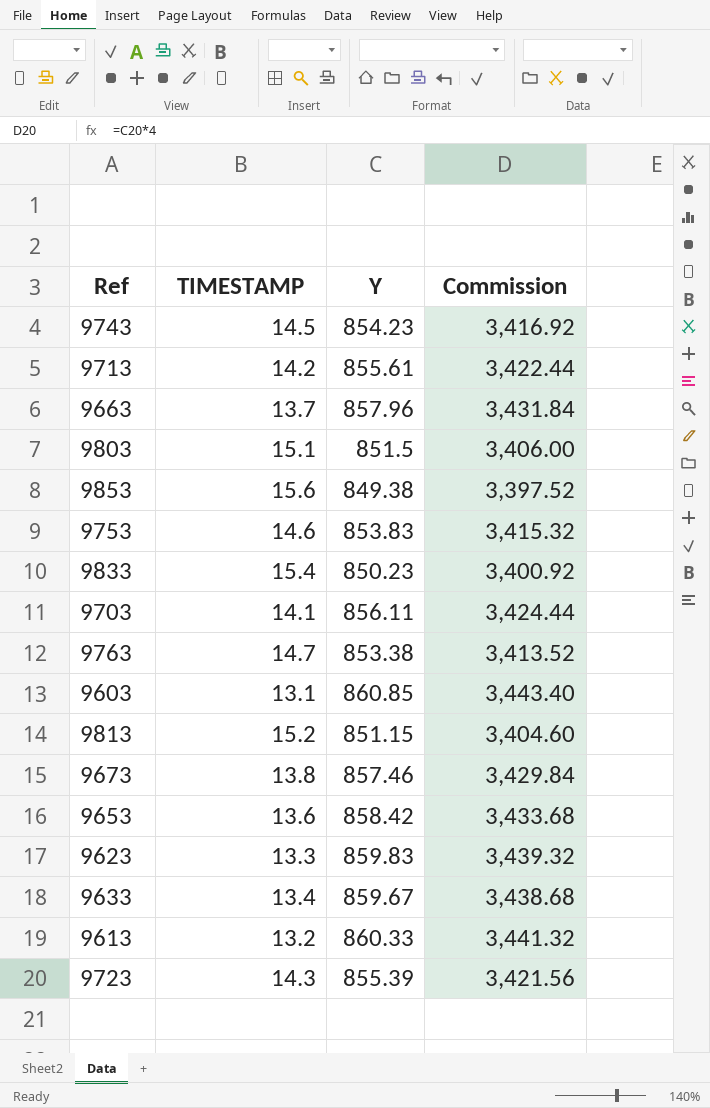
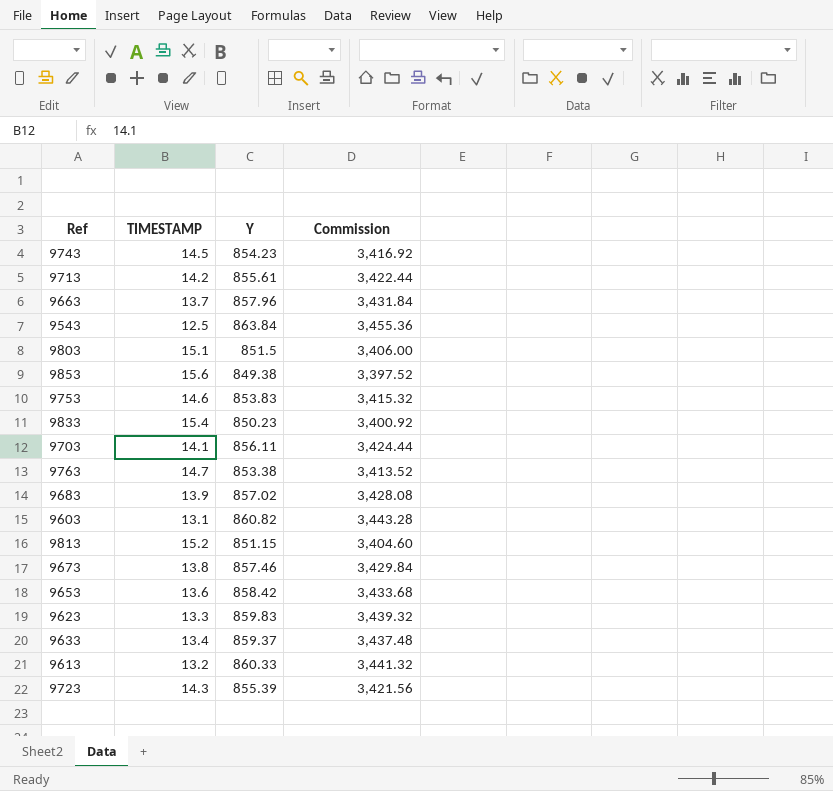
row 9543: none -> 12.5 | 863.84 | 3,455.36
row 9683: none -> 13.9 | 857.02 | 3,428.08
9603 | Y: 860.85 -> 860.82
9603 | Commission: 3,443.40 -> 3,443.28
9633 | Y: 859.67 -> 859.37
9633 | Commission: 3,438.68 -> 3,437.48

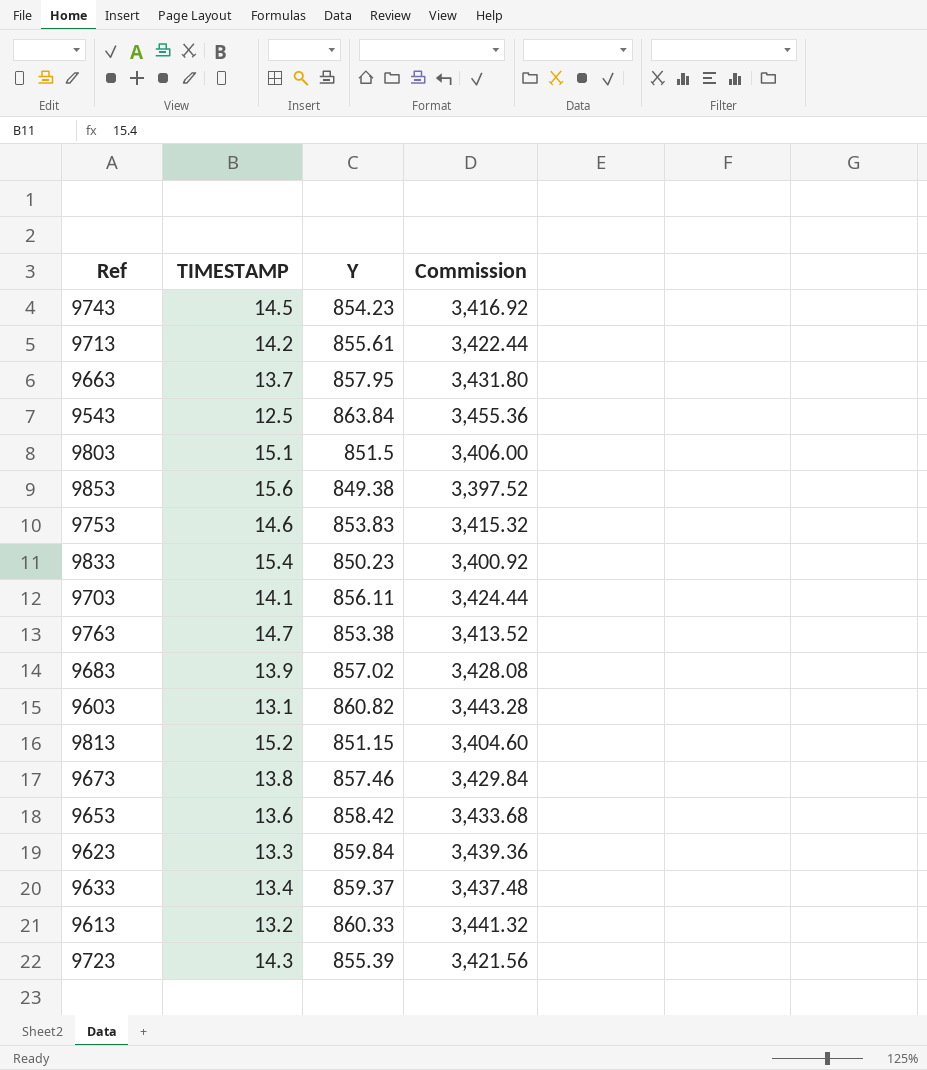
9663 | Y: 857.96 -> 857.95
9663 | Commission: 3,431.84 -> 3,431.80
9623 | Y: 859.83 -> 859.84
9623 | Commission: 3,439.32 -> 3,439.36

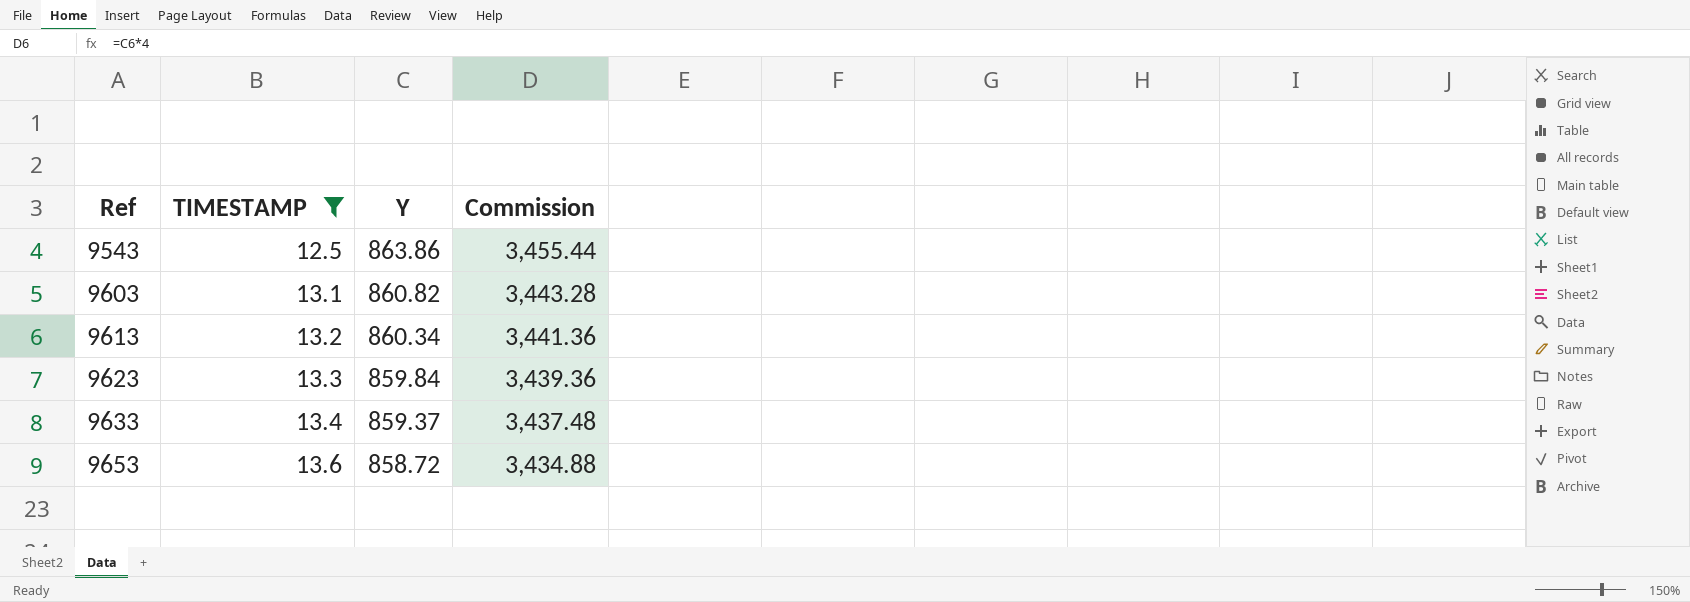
filter: none -> TIMESTAMP <= 13.6
row order: none -> Ref ascending
9543 | Y: 863.84 -> 863.86
9543 | Commission: 3,455.36 -> 3,455.44
9613 | Y: 860.33 -> 860.34
9613 | Commission: 3,441.32 -> 3,441.36
9653 | Y: 858.42 -> 858.72
9653 | Commission: 3,433.68 -> 3,434.88

